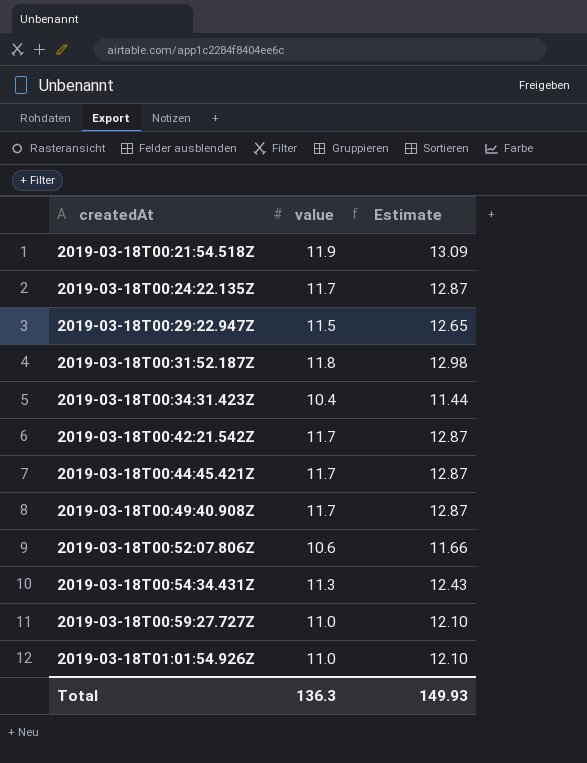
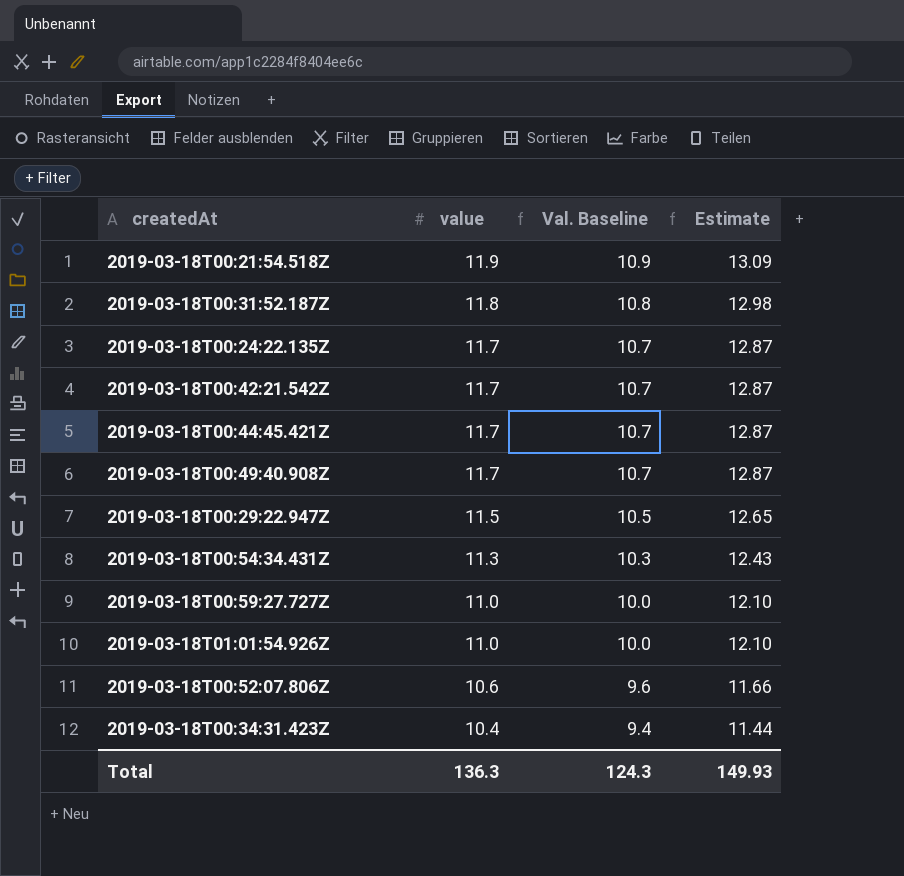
row order: createdAt ascending -> value descending
column Val. Baseline | formula: none -> [value] - 1

